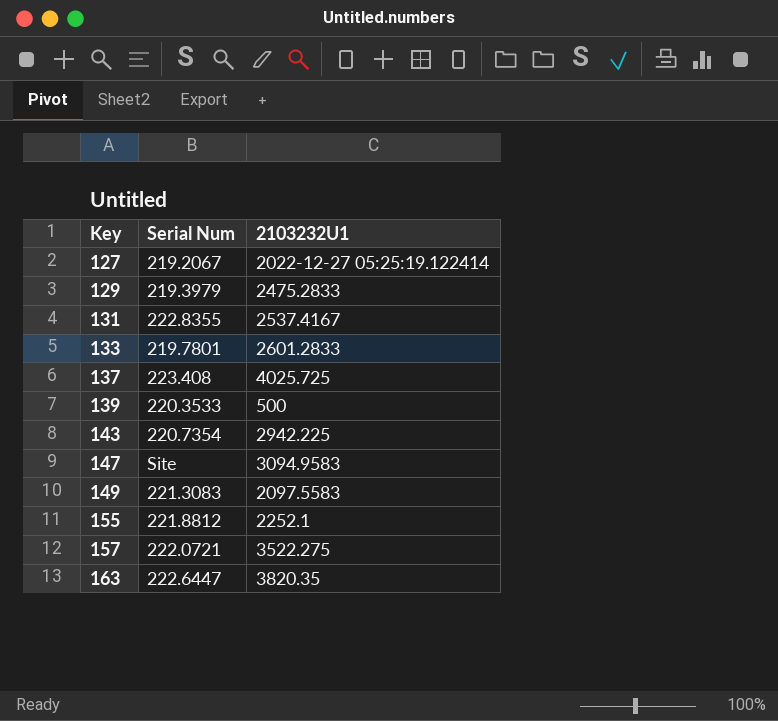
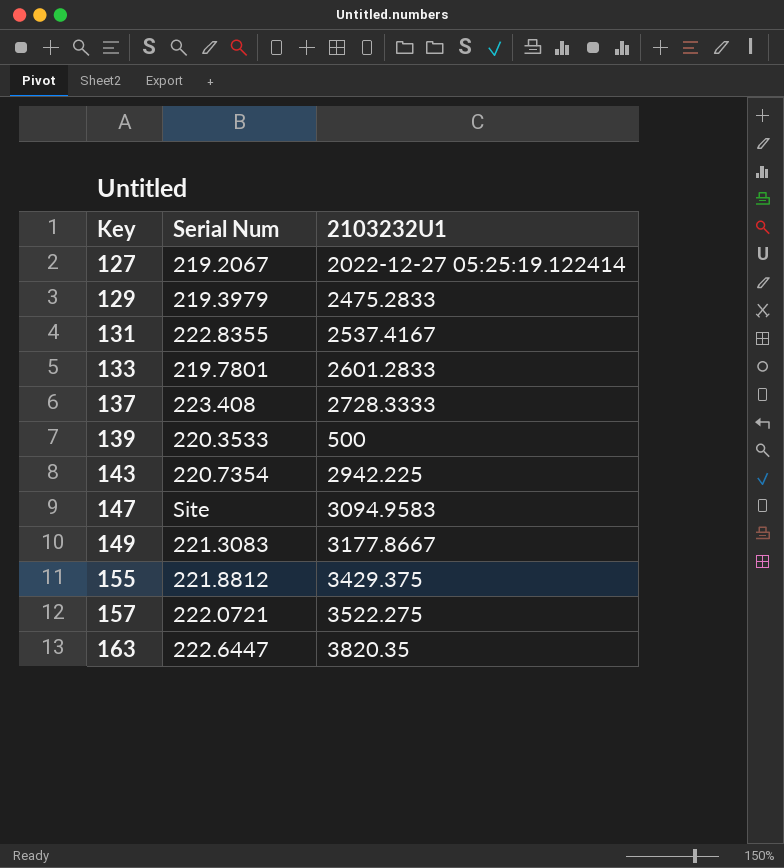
137 | 2103232U1: 4025.725 -> 2728.3333
149 | 2103232U1: 2097.5583 -> 3177.8667
155 | 2103232U1: 2252.1 -> 3429.375

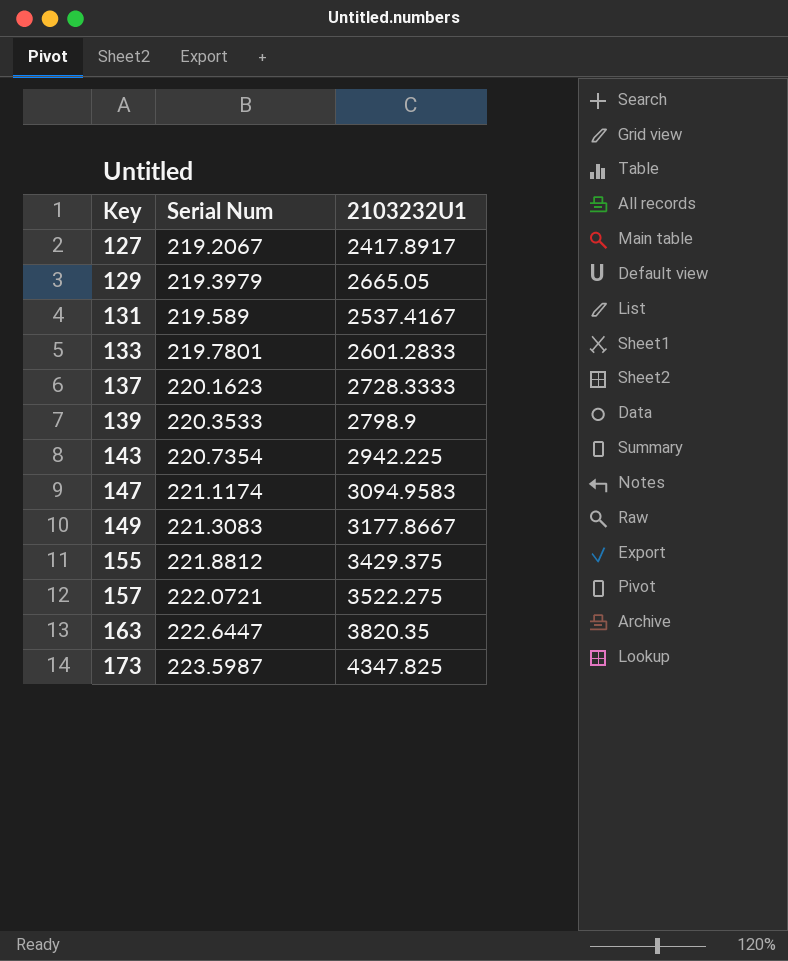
127 | 2103232U1: 2022-12-27 05:25:19.122414 -> 2417.8917
129 | 2103232U1: 2475.2833 -> 2665.05
131 | Serial Num: 222.8355 -> 219.589
137 | Serial Num: 223.408 -> 220.1623
139 | 2103232U1: 500 -> 2798.9
147 | Serial Num: Site -> 221.1174
row 173: none -> 223.5987 | 4347.825

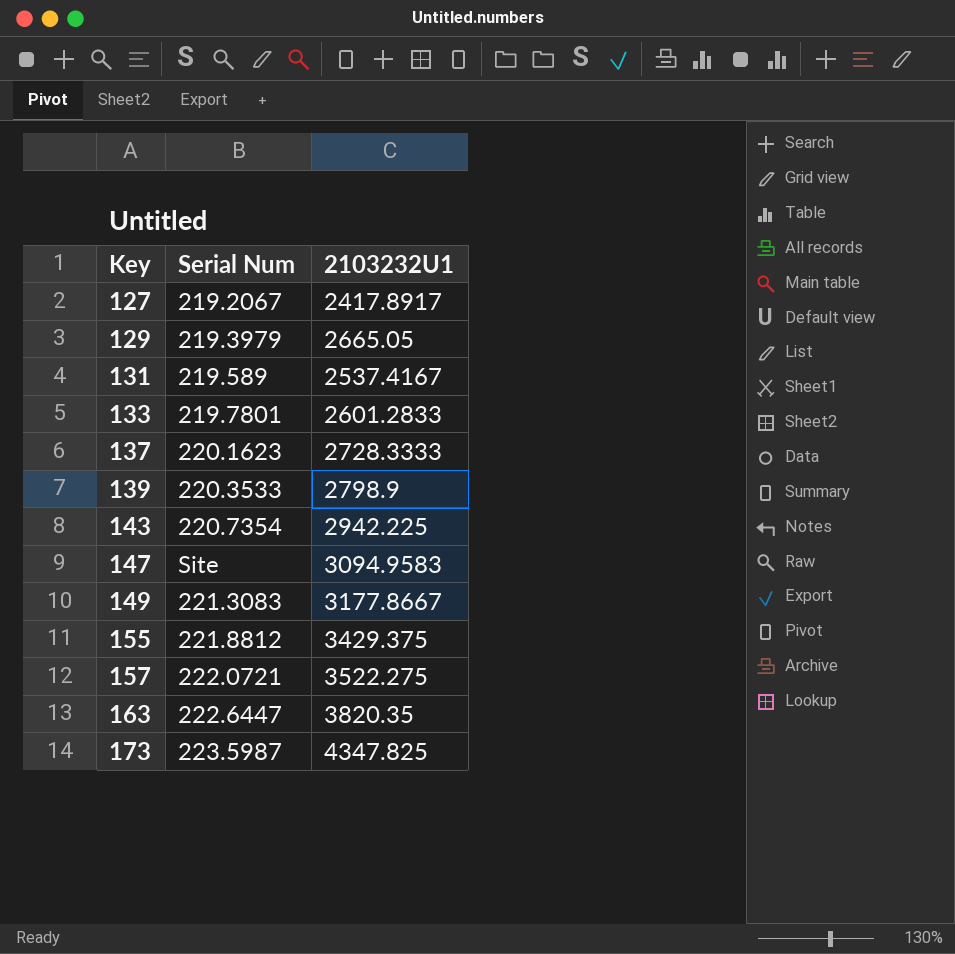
147 | Serial Num: 221.1174 -> Site

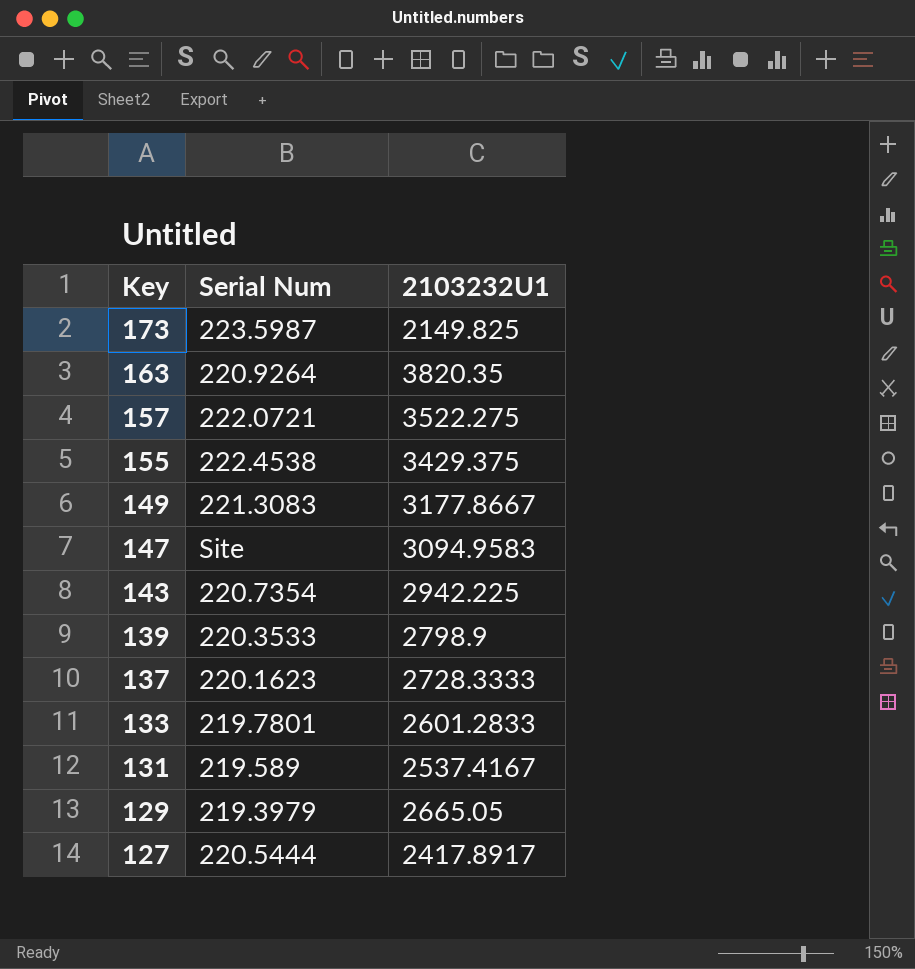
row order: Key ascending -> Key descending
173 | 2103232U1: 4347.825 -> 2149.825
163 | Serial Num: 222.6447 -> 220.9264
155 | Serial Num: 221.8812 -> 222.4538
127 | Serial Num: 219.2067 -> 220.5444

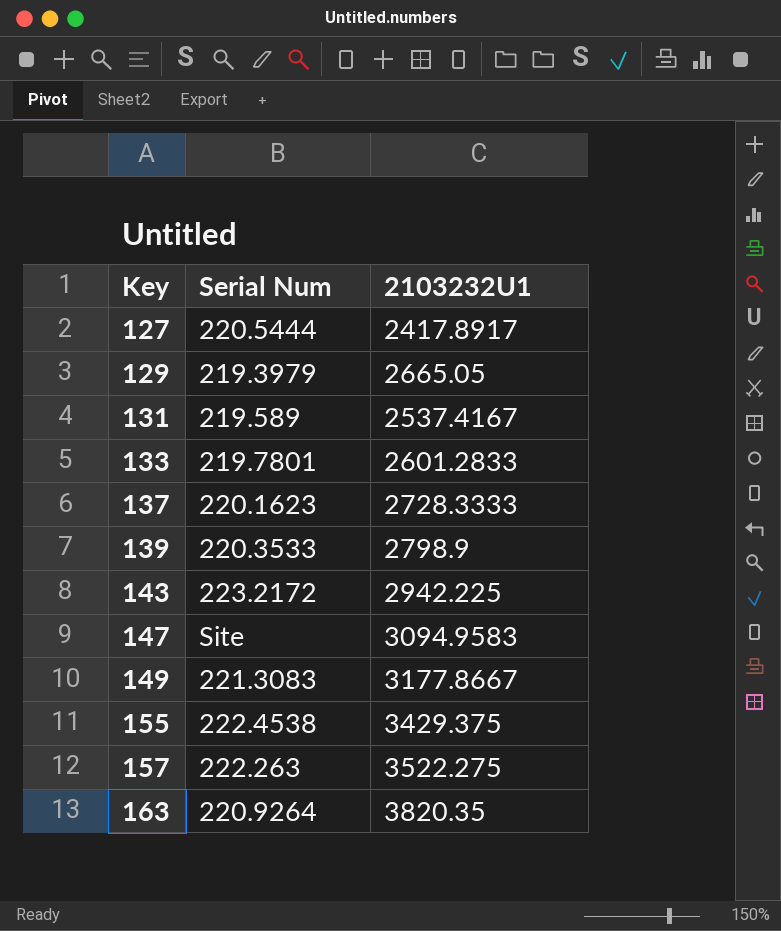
row order: Key descending -> Key ascending
row 173: 223.5987 | 2149.825 -> none
143 | Serial Num: 220.7354 -> 223.2172
157 | Serial Num: 222.0721 -> 222.263

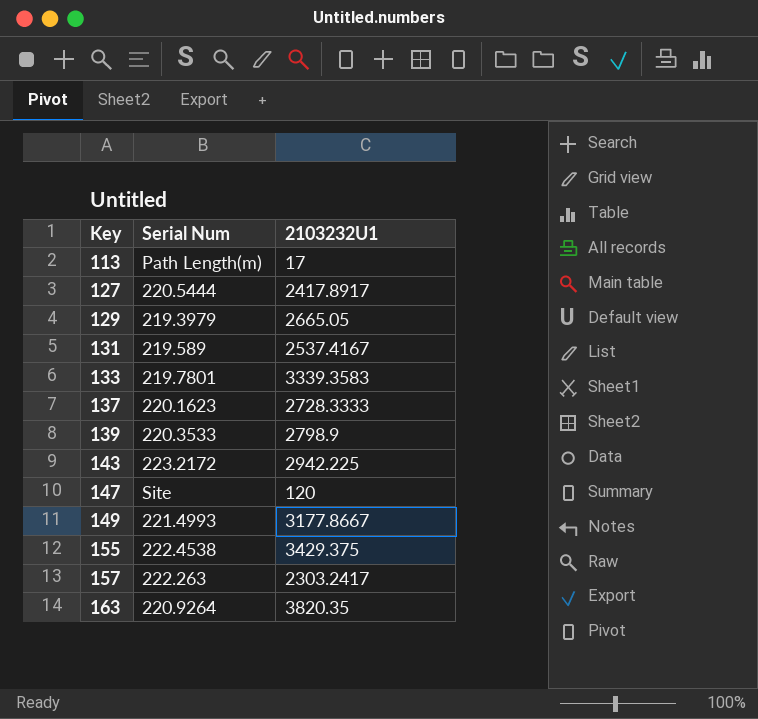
row 113: none -> Path Length(m) | 17
133 | 2103232U1: 2601.2833 -> 3339.3583
147 | 2103232U1: 3094.9583 -> 120
149 | Serial Num: 221.3083 -> 221.4993
157 | 2103232U1: 3522.275 -> 2303.2417

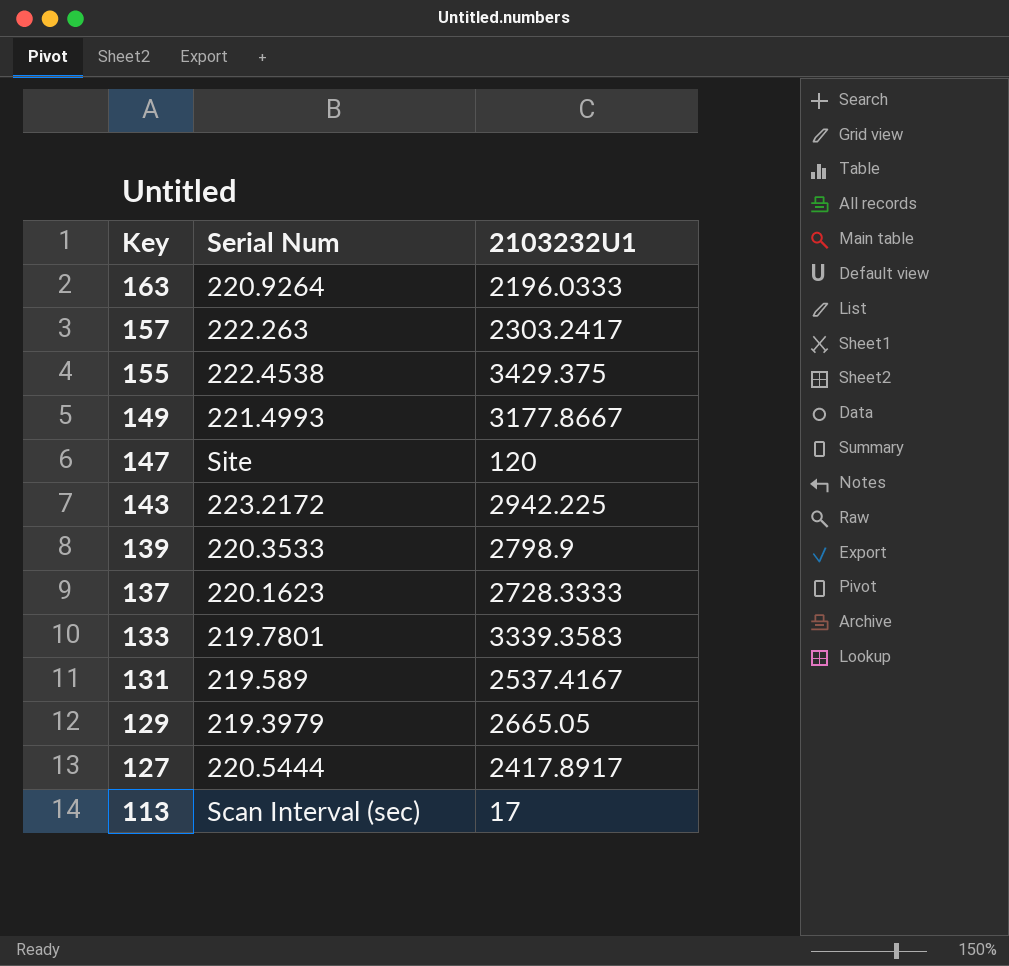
row order: Key ascending -> Key descending
163 | 2103232U1: 3820.35 -> 2196.0333
113 | Serial Num: Path Length(m) -> Scan Interval (sec)

